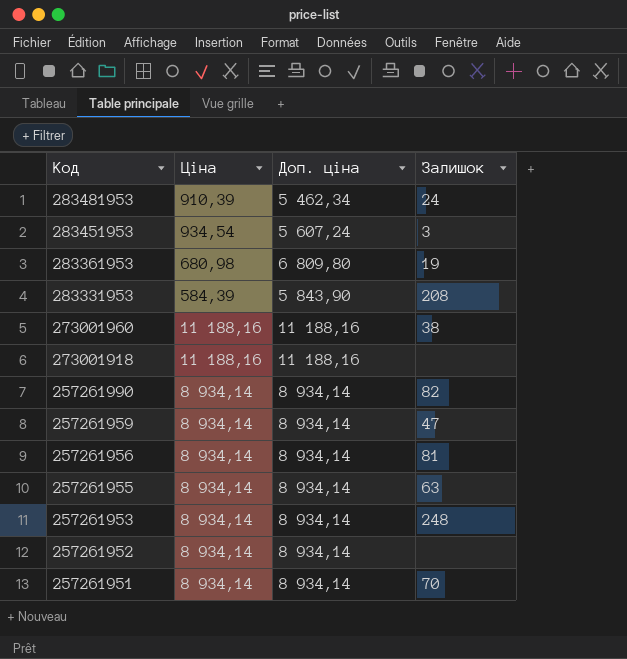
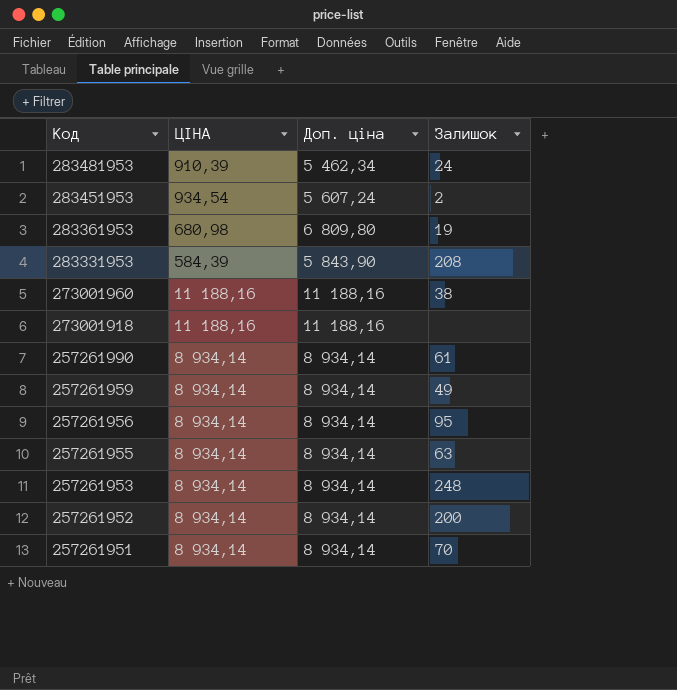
column name: Ціна -> ЦІНА
283451953 | Залишок: 3 -> 2
257261990 | Залишок: 82 -> 61
257261959 | Залишок: 47 -> 49
257261956 | Залишок: 81 -> 95
257261952 | Залишок: none -> 200

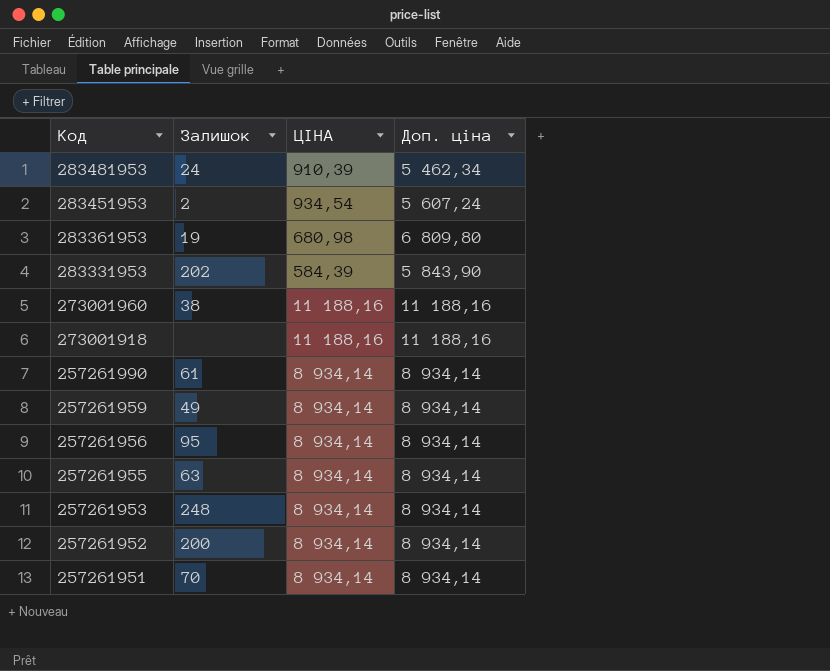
column Залишок | position: 4 -> 2
283331953 | Залишок: 208 -> 202

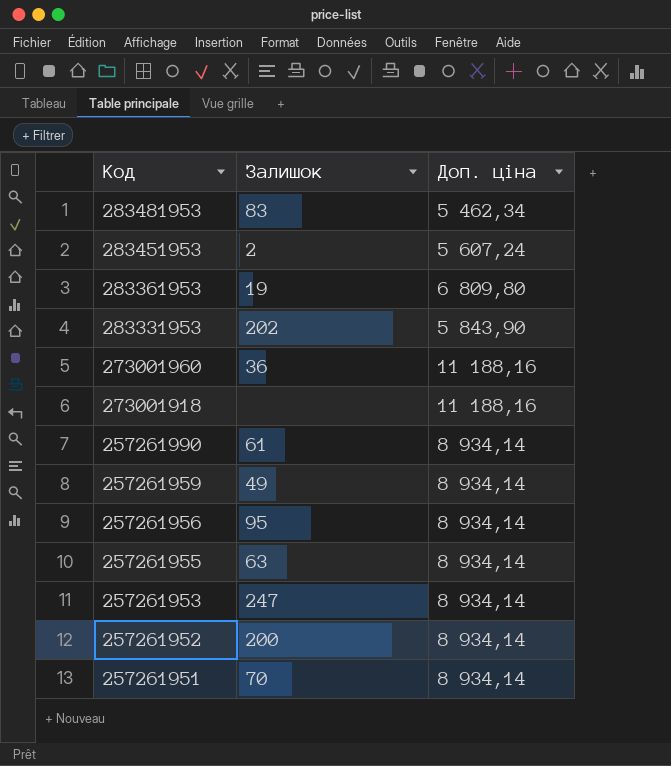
column ЦІНА | position: 3 -> none
283481953 | Залишок: 24 -> 83
273001960 | Залишок: 38 -> 36
257261953 | Залишок: 248 -> 247

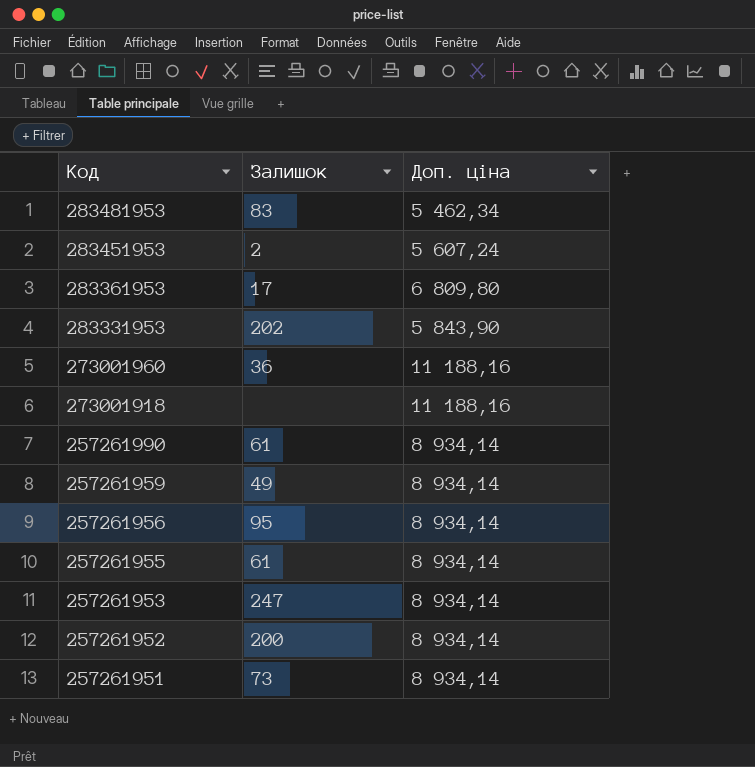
283361953 | Залишок: 19 -> 17
257261955 | Залишок: 63 -> 61
257261951 | Залишок: 70 -> 73

